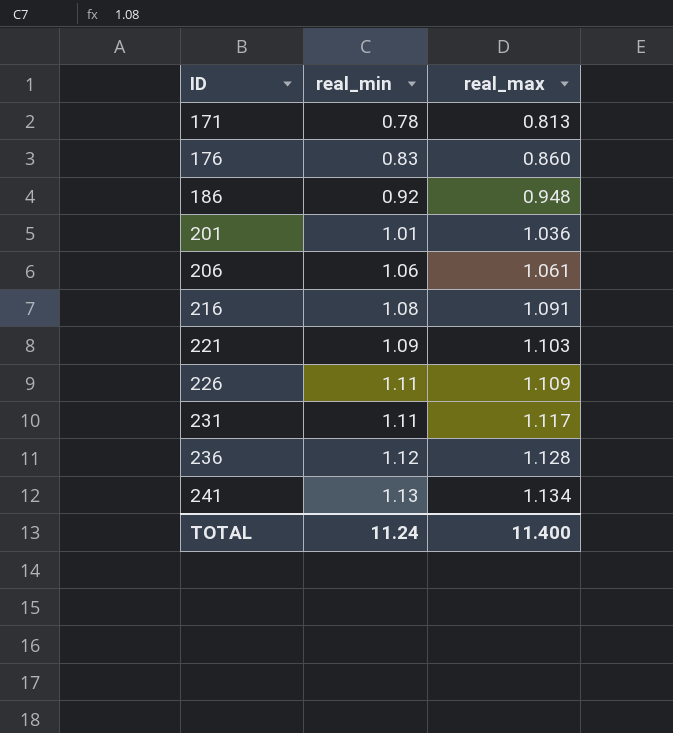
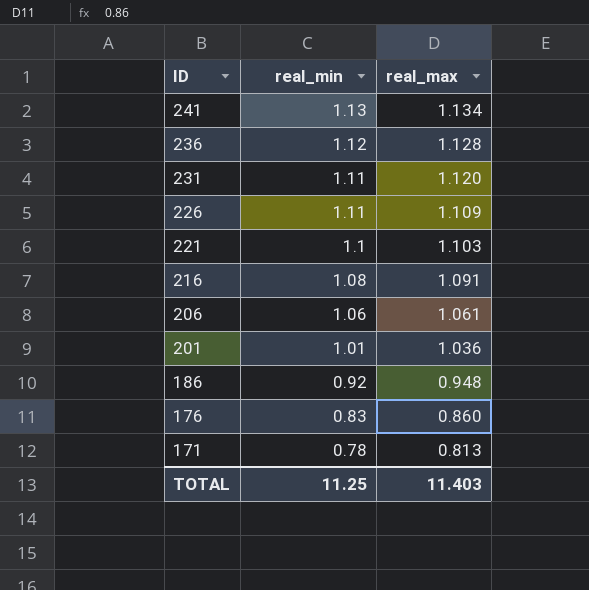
row order: ID ascending -> ID descending
231 | real_max: 1.117 -> 1.120
221 | real_min: 1.09 -> 1.1
TOTAL | real_min: 11.24 -> 11.25
TOTAL | real_max: 11.400 -> 11.403

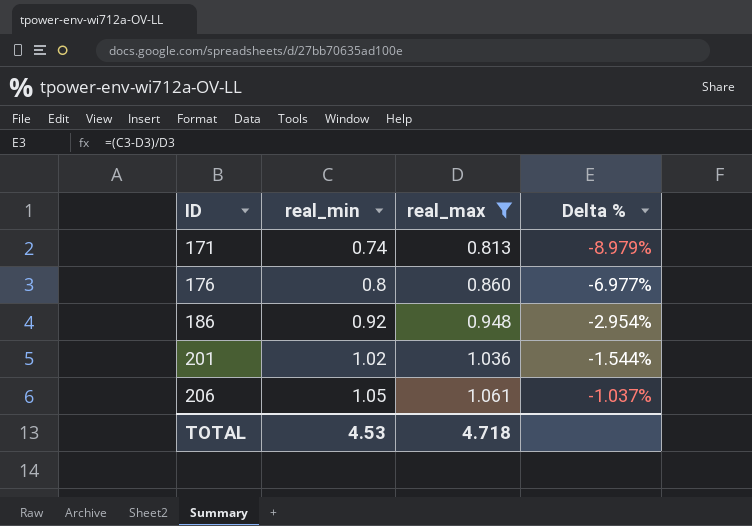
filter: none -> real_max <= 1.061
row order: ID descending -> ID ascending
column Delta % | formula: none -> ([real_min] - [real_max]) / [real_max]
171 | real_min: 0.78 -> 0.74
176 | real_min: 0.83 -> 0.8
201 | real_min: 1.01 -> 1.02
206 | real_min: 1.06 -> 1.05
TOTAL | real_min: 11.25 -> 4.53
TOTAL | real_max: 11.403 -> 4.718

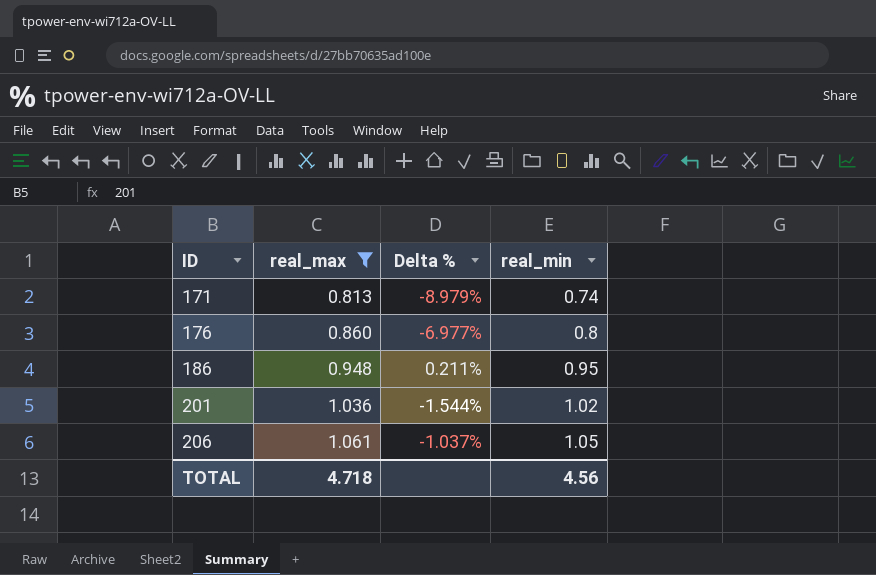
column real_min | position: 2 -> 4
186 | Delta %: -2.954% -> 0.211%
186 | real_min: 0.92 -> 0.95
TOTAL | real_min: 4.53 -> 4.56

